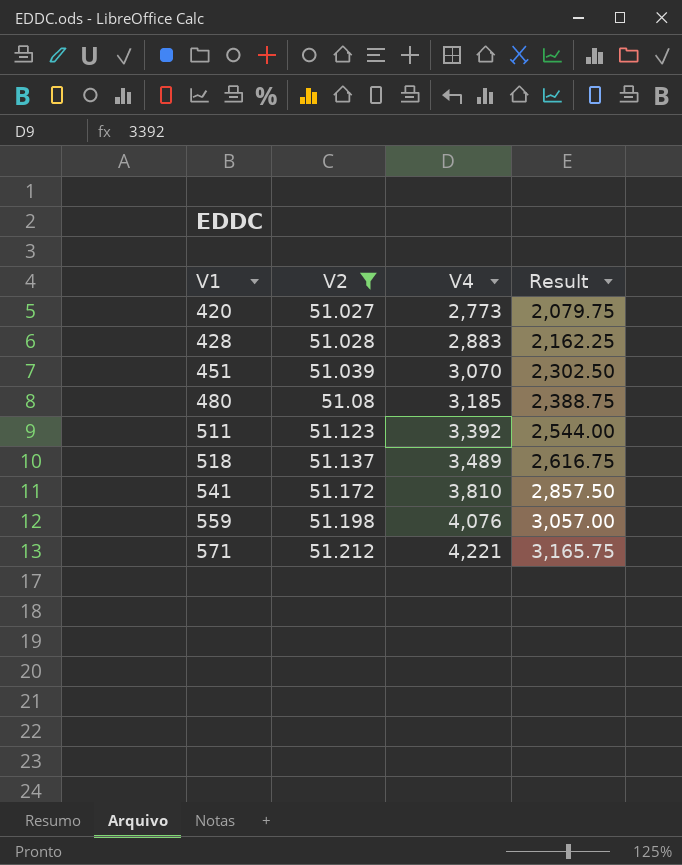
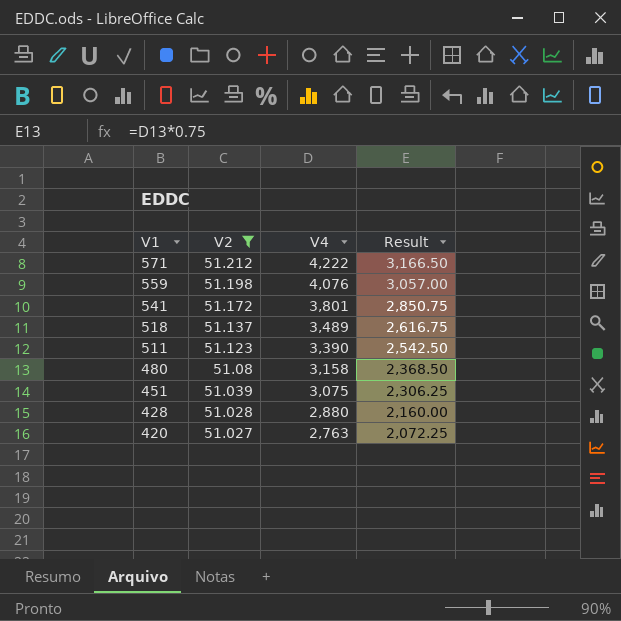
row order: V1 ascending -> V1 descending
571 | V4: 4,221 -> 4,222
571 | Result: 3,165.75 -> 3,166.50
541 | V4: 3,810 -> 3,801
541 | Result: 2,857.50 -> 2,850.75
511 | V4: 3,392 -> 3,390
511 | Result: 2,544.00 -> 2,542.50
480 | V4: 3,185 -> 3,158
480 | Result: 2,388.75 -> 2,368.50
451 | V4: 3,070 -> 3,075
451 | Result: 2,302.50 -> 2,306.25
428 | V4: 2,883 -> 2,880
428 | Result: 2,162.25 -> 2,160.00
420 | V4: 2,773 -> 2,763
420 | Result: 2,079.75 -> 2,072.25

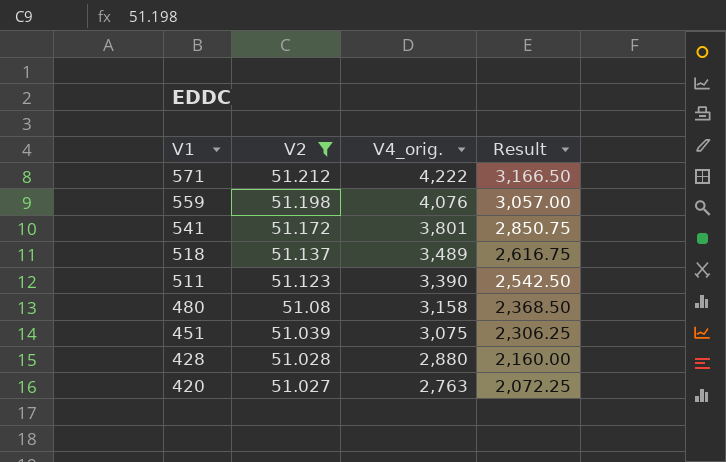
column name: V4 -> V4_orig.

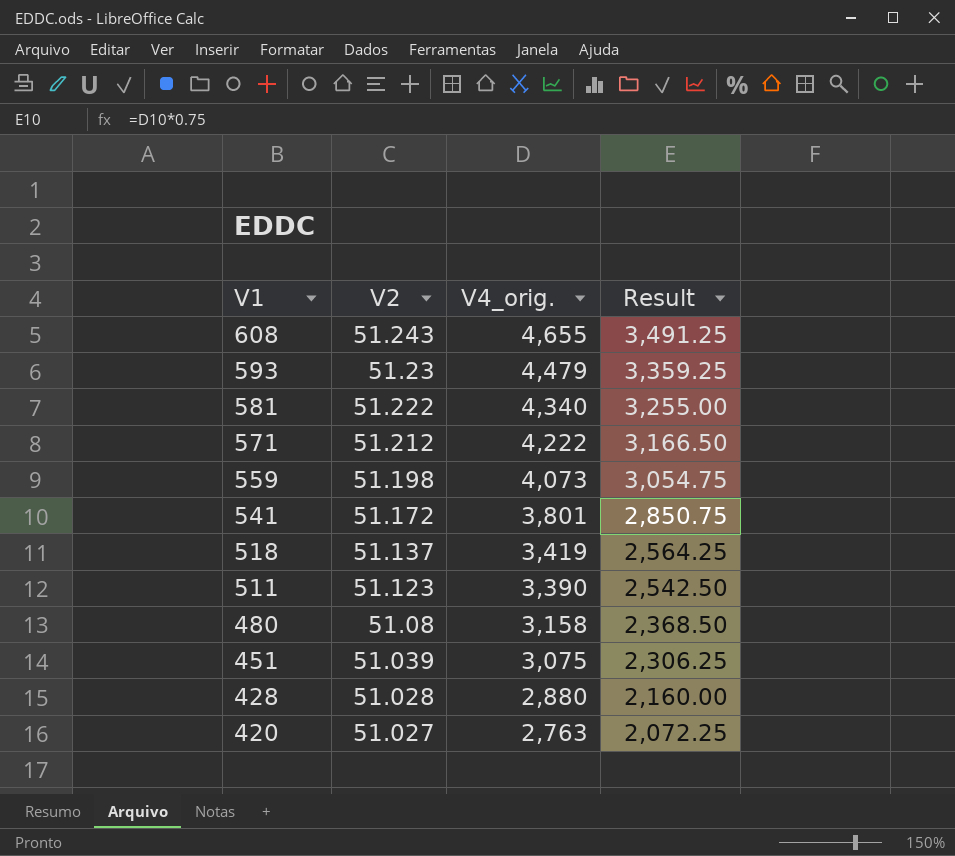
filter: V2 <= 51.212 -> none
559 | V4_orig.: 4,076 -> 4,073
559 | Result: 3,057.00 -> 3,054.75
518 | V4_orig.: 3,489 -> 3,419
518 | Result: 2,616.75 -> 2,564.25

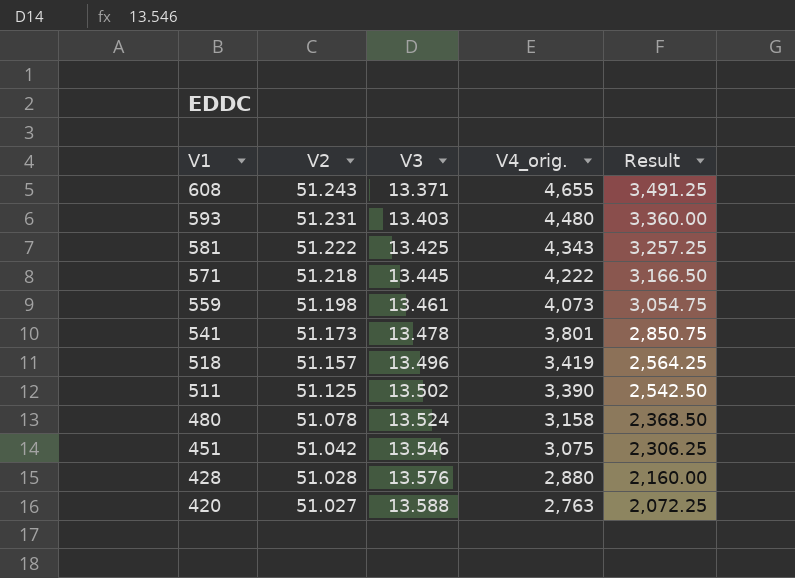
column V3 | position: none -> 3
593 | V2: 51.23 -> 51.231
593 | V4_orig.: 4,479 -> 4,480
593 | Result: 3,359.25 -> 3,360.00
581 | V4_orig.: 4,340 -> 4,343
581 | Result: 3,255.00 -> 3,257.25
571 | V2: 51.212 -> 51.218
541 | V2: 51.172 -> 51.173
518 | V2: 51.137 -> 51.157
511 | V2: 51.123 -> 51.125
480 | V2: 51.08 -> 51.078
451 | V2: 51.039 -> 51.042

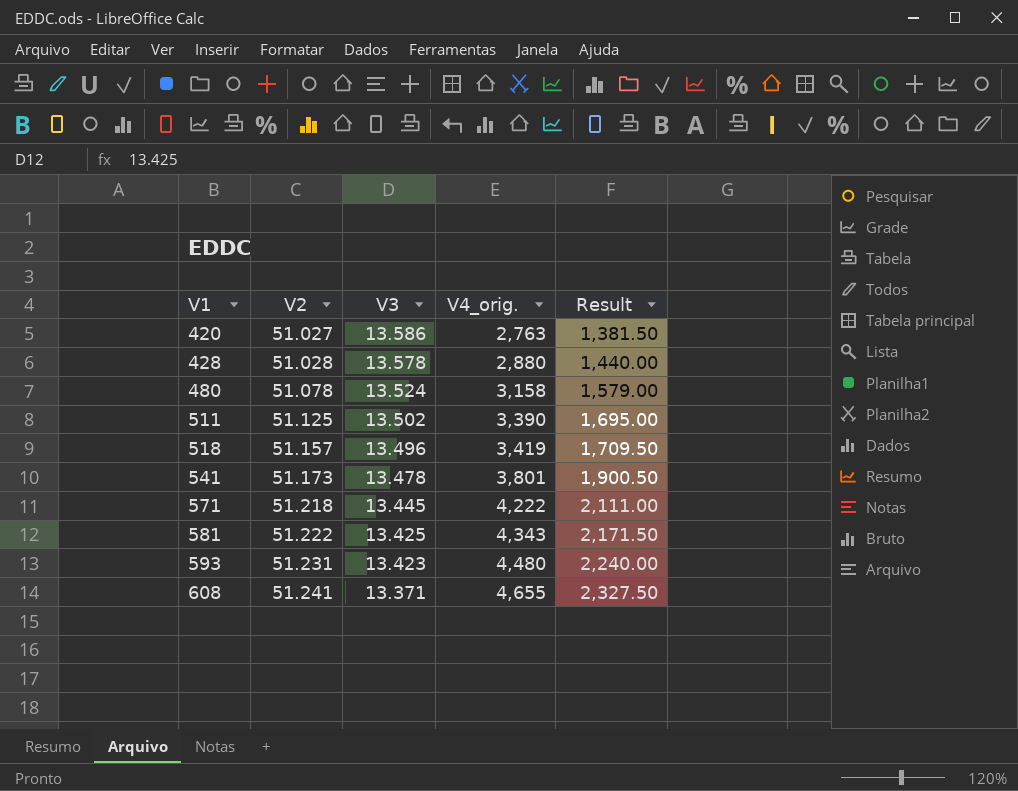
row order: V1 descending -> V1 ascending
column Result | formula: [V4_orig.] * 0.75 -> [V4_orig.] * 0.5
row 559: 51.198 | 13.461 | 4,073 | 3,054.75 -> none
row 451: 51.042 | 13.546 | 3,075 | 2,306.25 -> none
420 | V3: 13.588 -> 13.586
428 | V3: 13.576 -> 13.578
593 | V3: 13.403 -> 13.423
608 | V2: 51.243 -> 51.241

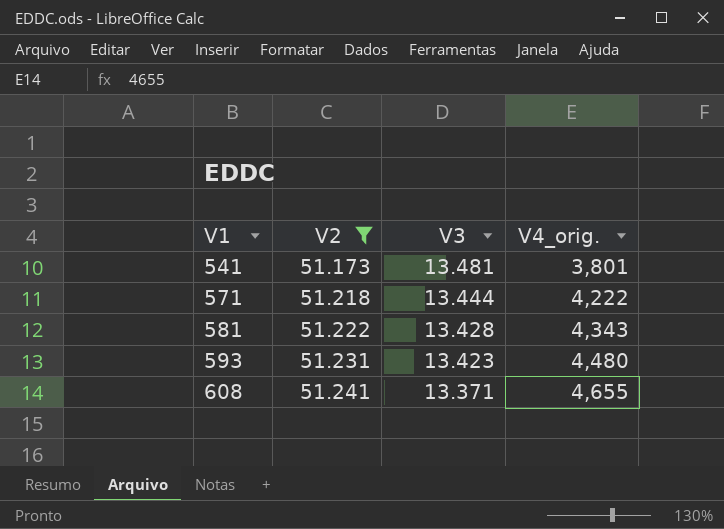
filter: none -> V2 >= 51.173
column Result | formula: [V4_orig.] * 0.5 -> none
541 | V3: 13.478 -> 13.481
571 | V3: 13.445 -> 13.444
581 | V3: 13.425 -> 13.428

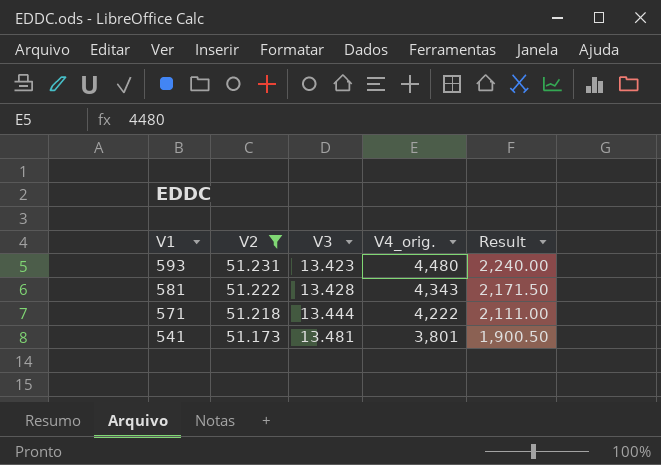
row order: V1 ascending -> V1 descending
column Result | formula: none -> [V4_orig.] * 0.5
row 608: 51.241 | 13.371 | 4,655 -> none

